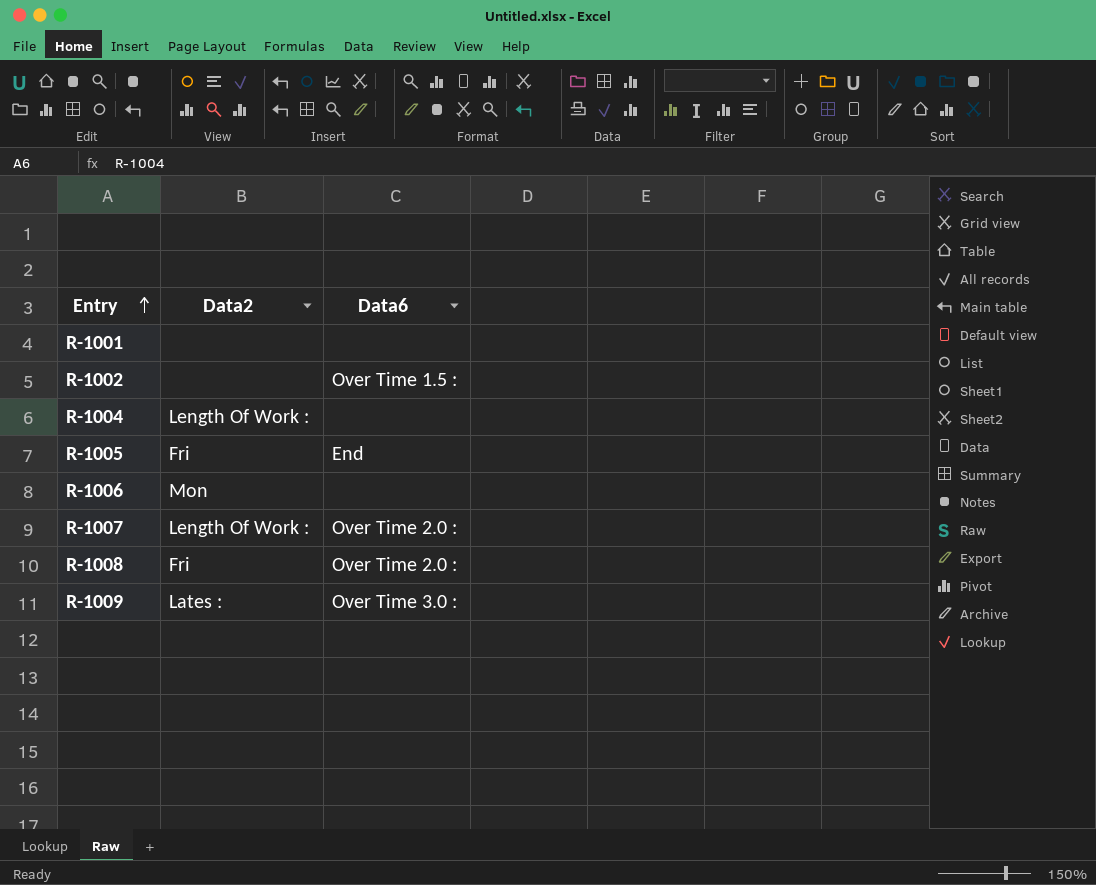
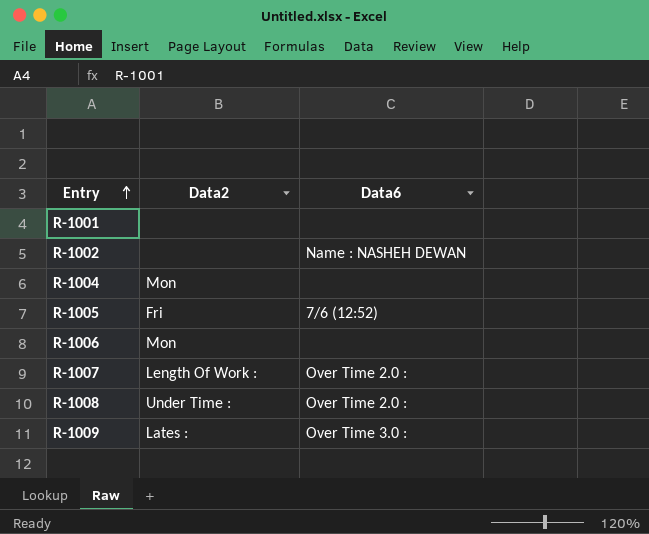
R-1002 | Data6: Over Time 1.5 : -> Name : NASHEH DEWAN
R-1004 | Data2: Length Of Work : -> Mon
R-1005 | Data6: End -> 7/6 (12:52)
R-1008 | Data2: Fri -> Under Time :

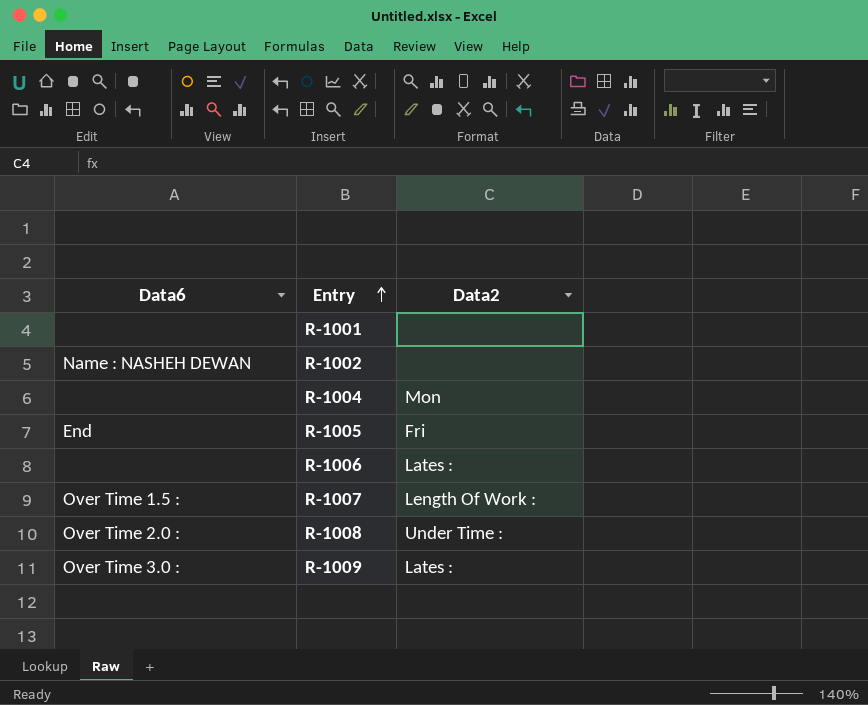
column Data6 | position: 3 -> 1
R-1005 | Data6: 7/6 (12:52) -> End
R-1006 | Data2: Mon -> Lates :
R-1007 | Data6: Over Time 2.0 : -> Over Time 1.5 :

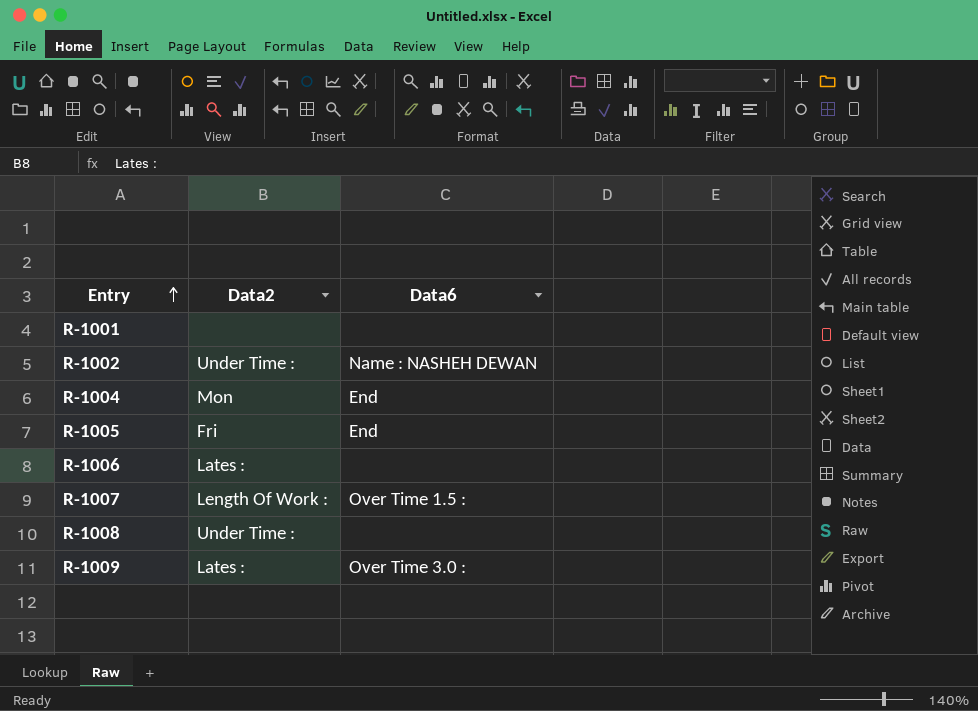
column Data6 | position: 1 -> 3
R-1002 | Data2: none -> Under Time :
R-1004 | Data6: none -> End
R-1008 | Data6: Over Time 2.0 : -> none

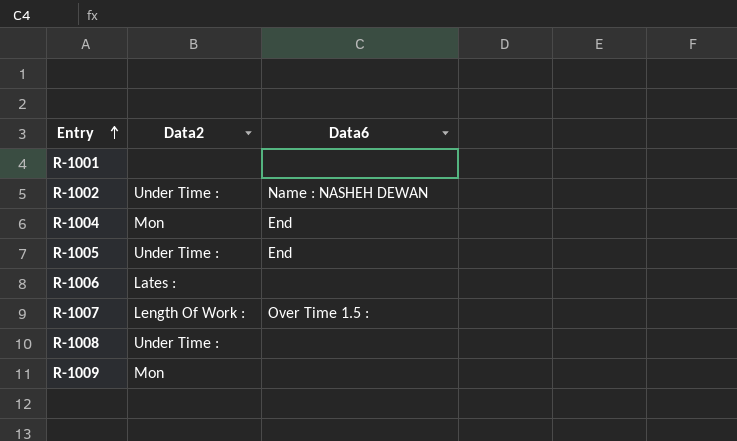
R-1005 | Data2: Fri -> Under Time :
R-1009 | Data2: Lates : -> Mon
R-1009 | Data6: Over Time 3.0 : -> none

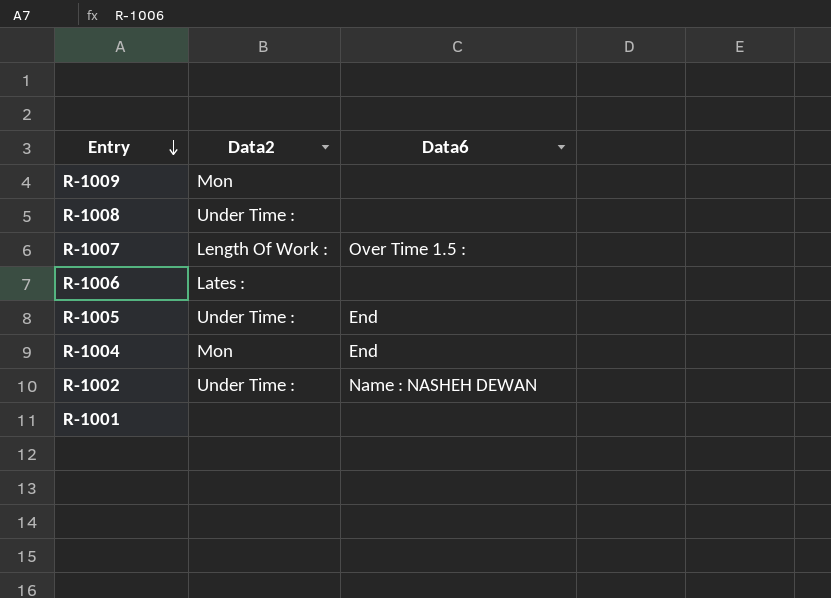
row order: Entry ascending -> Entry descending

